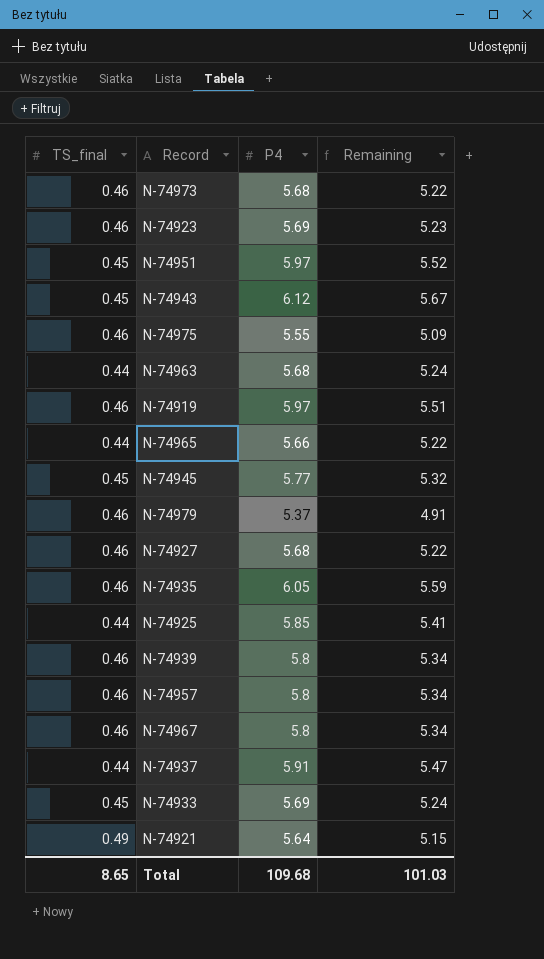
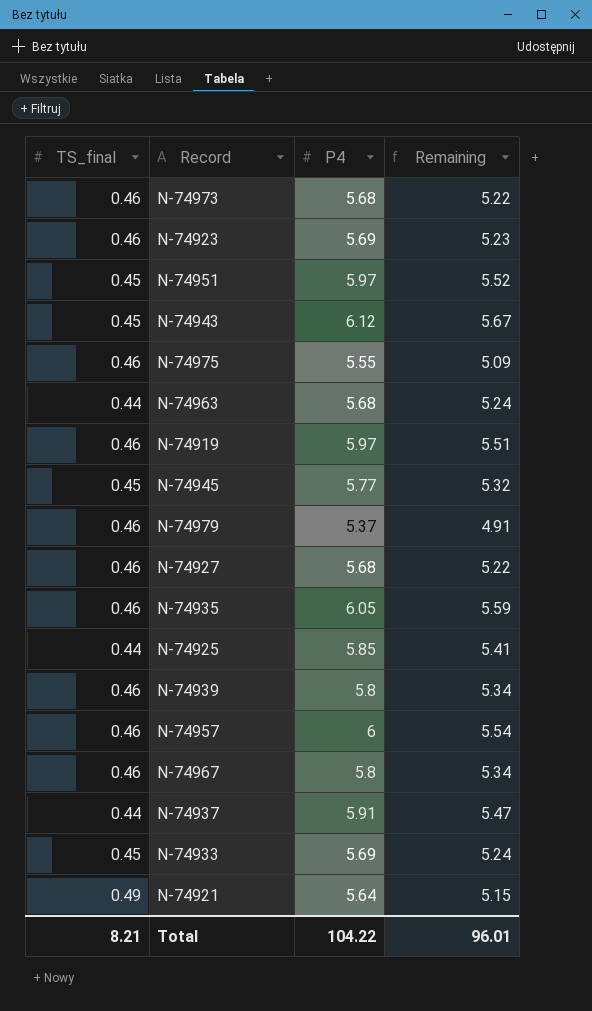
row N-74965: 0.44 | 5.66 | 5.22 -> none
N-74957 | P4: 5.8 -> 6
N-74957 | Remaining: 5.34 -> 5.54
Total | TS_final: 8.65 -> 8.21
Total | P4: 109.68 -> 104.22
Total | Remaining: 101.03 -> 96.01

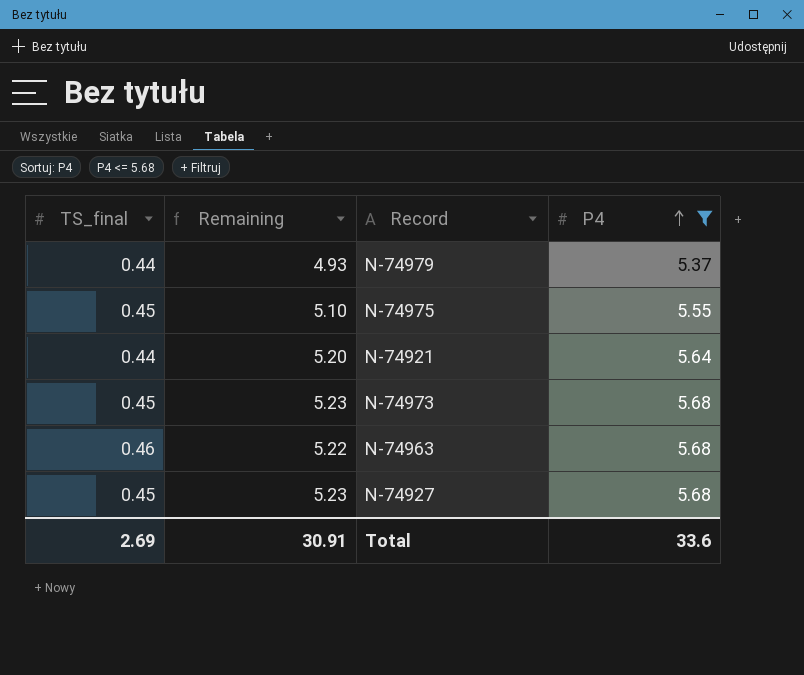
filter: none -> P4 <= 5.68
row order: none -> P4 ascending
column Remaining | position: 4 -> 2
N-74979 | TS_final: 0.46 -> 0.44
N-74979 | Remaining: 4.91 -> 4.93
N-74975 | TS_final: 0.46 -> 0.45
N-74975 | Remaining: 5.09 -> 5.10
N-74921 | TS_final: 0.49 -> 0.44
N-74921 | Remaining: 5.15 -> 5.20
N-74973 | TS_final: 0.46 -> 0.45
N-74973 | Remaining: 5.22 -> 5.23
N-74963 | TS_final: 0.44 -> 0.46
N-74963 | Remaining: 5.24 -> 5.22
N-74927 | TS_final: 0.46 -> 0.45
N-74927 | Remaining: 5.22 -> 5.23
Total | TS_final: 8.21 -> 2.69
Total | Remaining: 96.01 -> 30.91
Total | P4: 104.22 -> 33.6

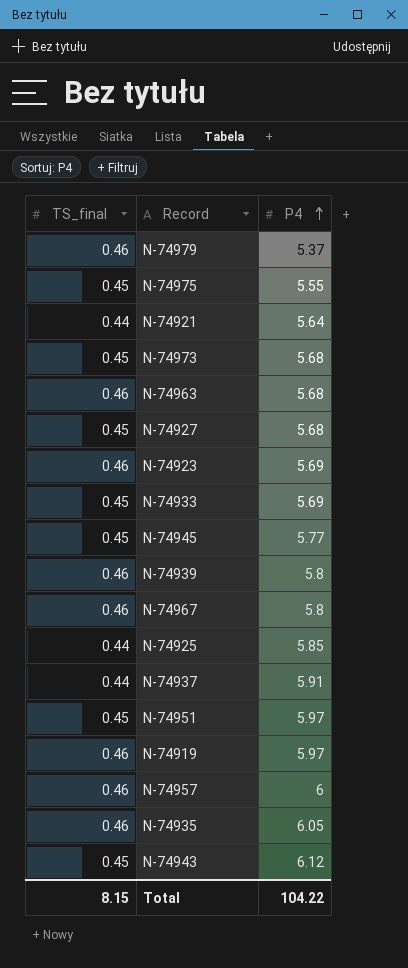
filter: P4 <= 5.68 -> none
column Remaining | formula: [P4] - [TS_final] -> none
N-74979 | TS_final: 0.44 -> 0.46
Total | TS_final: 2.69 -> 8.15
Total | P4: 33.6 -> 104.22

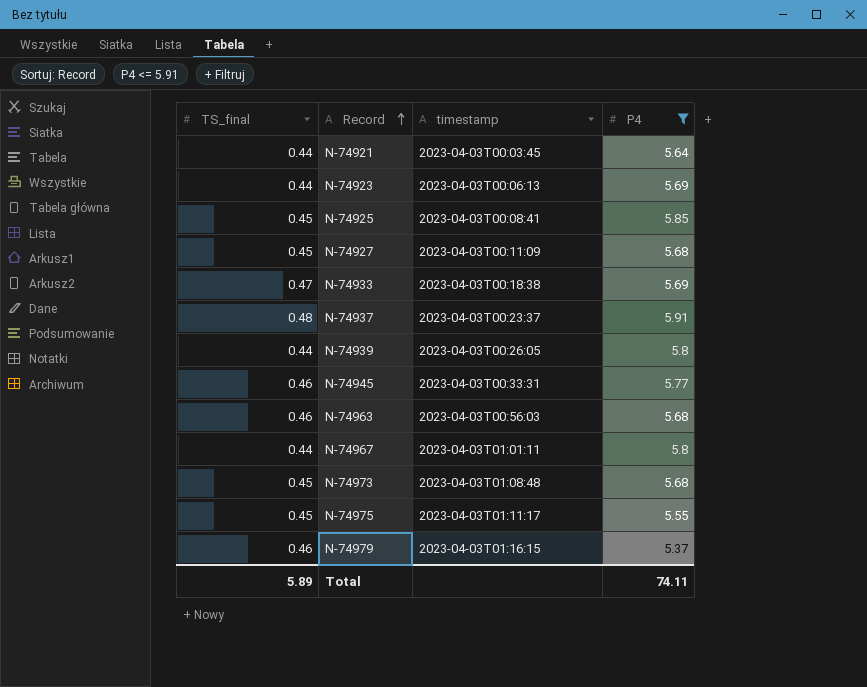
filter: none -> P4 <= 5.91
row order: P4 ascending -> Record ascending
column timestamp | position: none -> 3
N-74923 | TS_final: 0.46 -> 0.44
N-74925 | TS_final: 0.44 -> 0.45
N-74933 | TS_final: 0.45 -> 0.47
N-74937 | TS_final: 0.44 -> 0.48
N-74939 | TS_final: 0.46 -> 0.44
N-74945 | TS_final: 0.45 -> 0.46
N-74967 | TS_final: 0.46 -> 0.44
Total | TS_final: 8.15 -> 5.89
Total | P4: 104.22 -> 74.11

